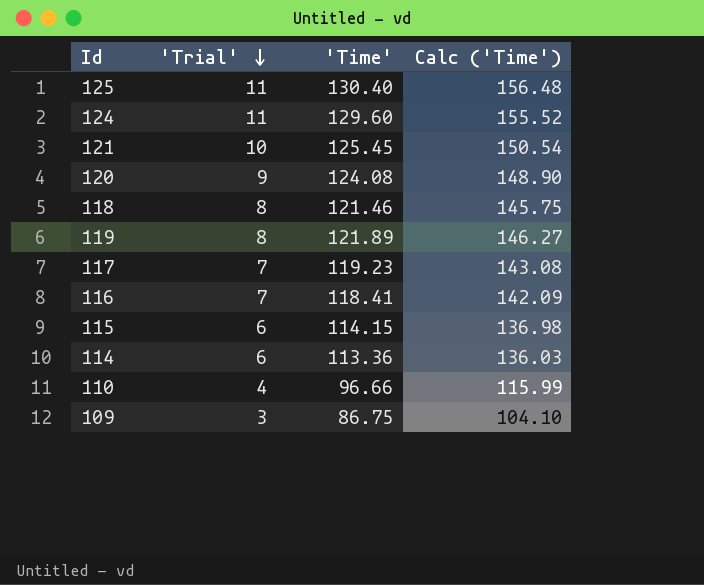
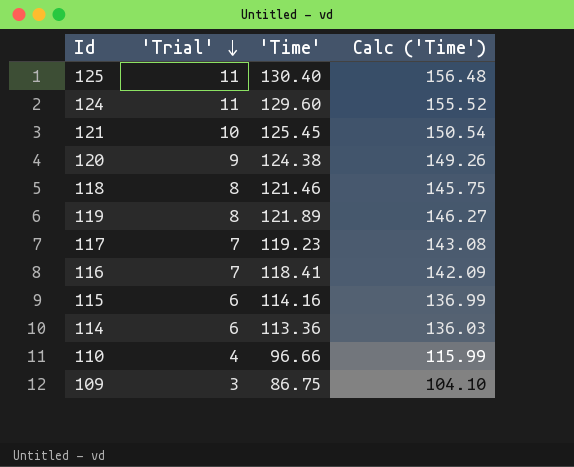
120 | 'Time': 124.08 -> 124.38
120 | Calc ('Time'): 148.90 -> 149.26
115 | 'Time': 114.15 -> 114.16
115 | Calc ('Time'): 136.98 -> 136.99

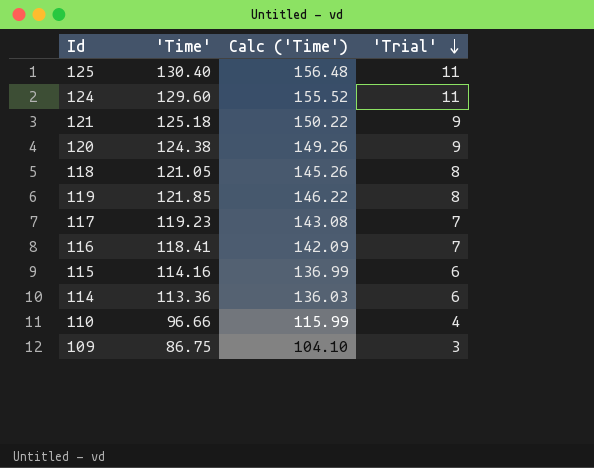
column 'Trial' | position: 2 -> 4
121 | 'Time': 125.45 -> 125.18
121 | Calc ('Time'): 150.54 -> 150.22
121 | 'Trial': 10 -> 9
118 | 'Time': 121.46 -> 121.05
118 | Calc ('Time'): 145.75 -> 145.26
119 | 'Time': 121.89 -> 121.85
119 | Calc ('Time'): 146.27 -> 146.22

